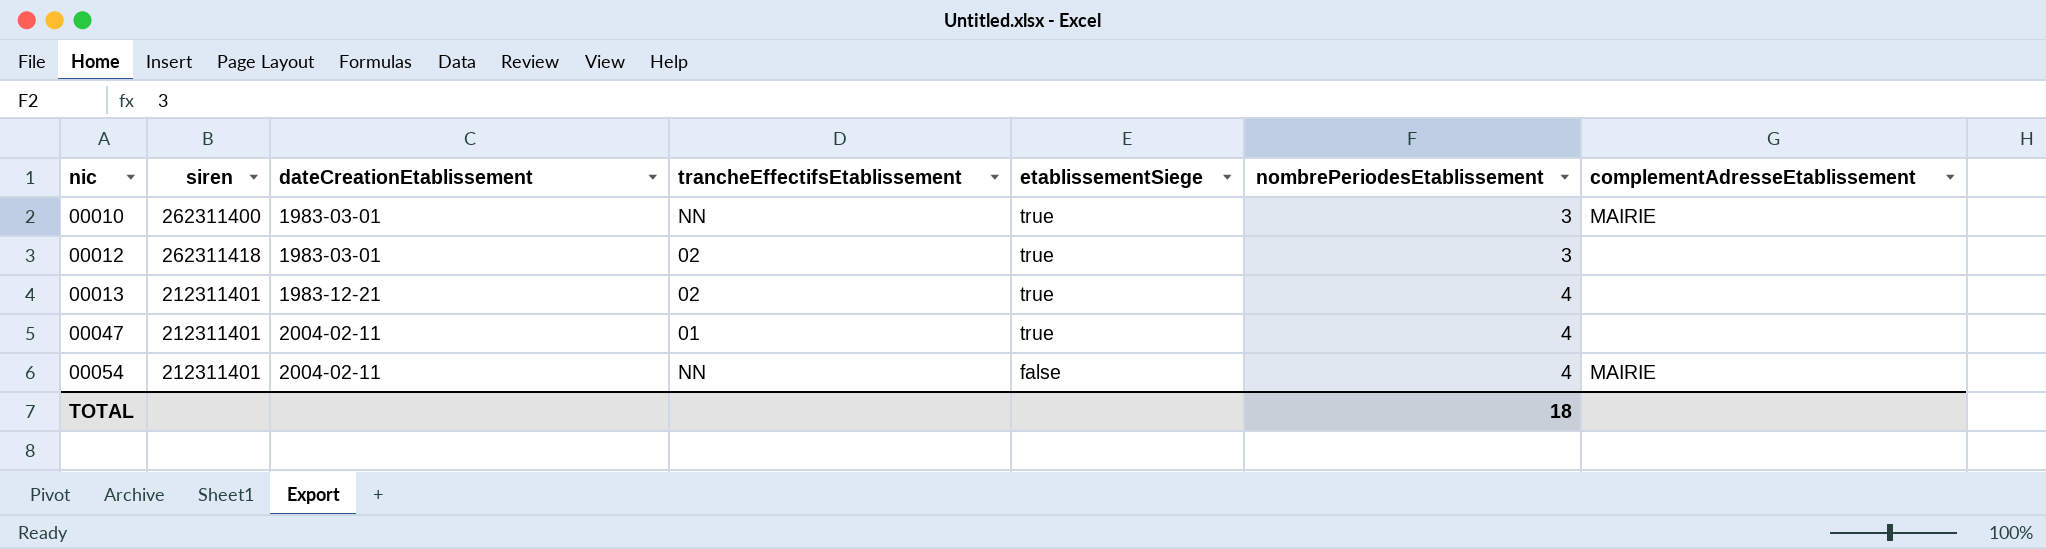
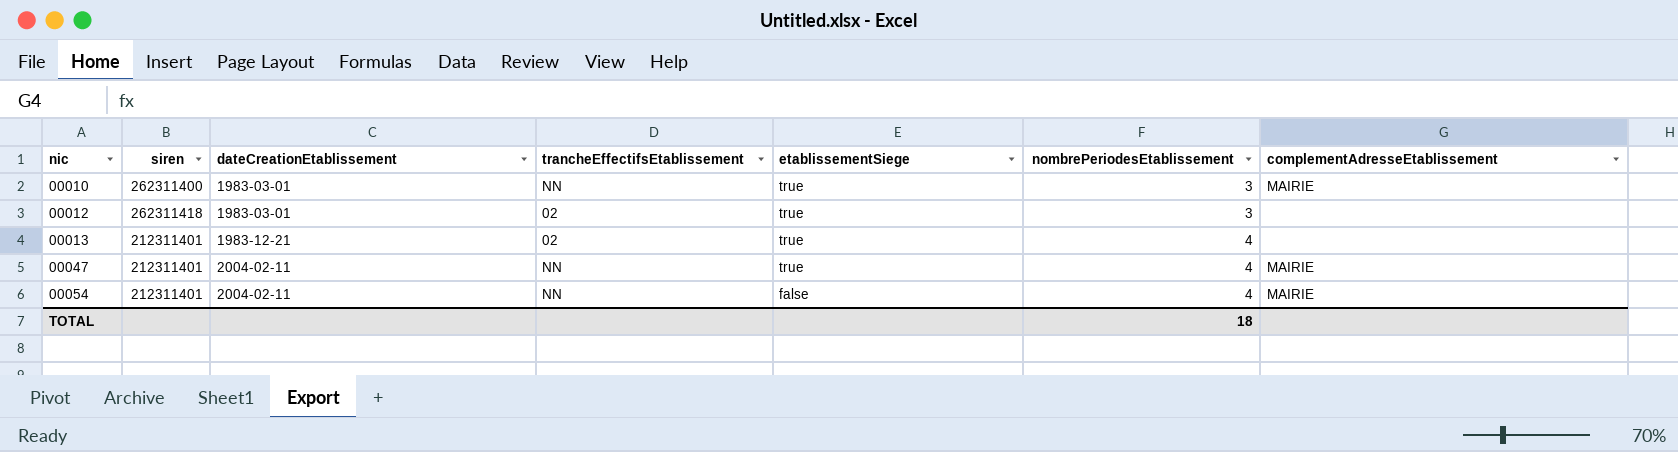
00047 | trancheEffectifsEtablissement: 01 -> NN
00047 | complementAdresseEtablissement: none -> MAIRIE

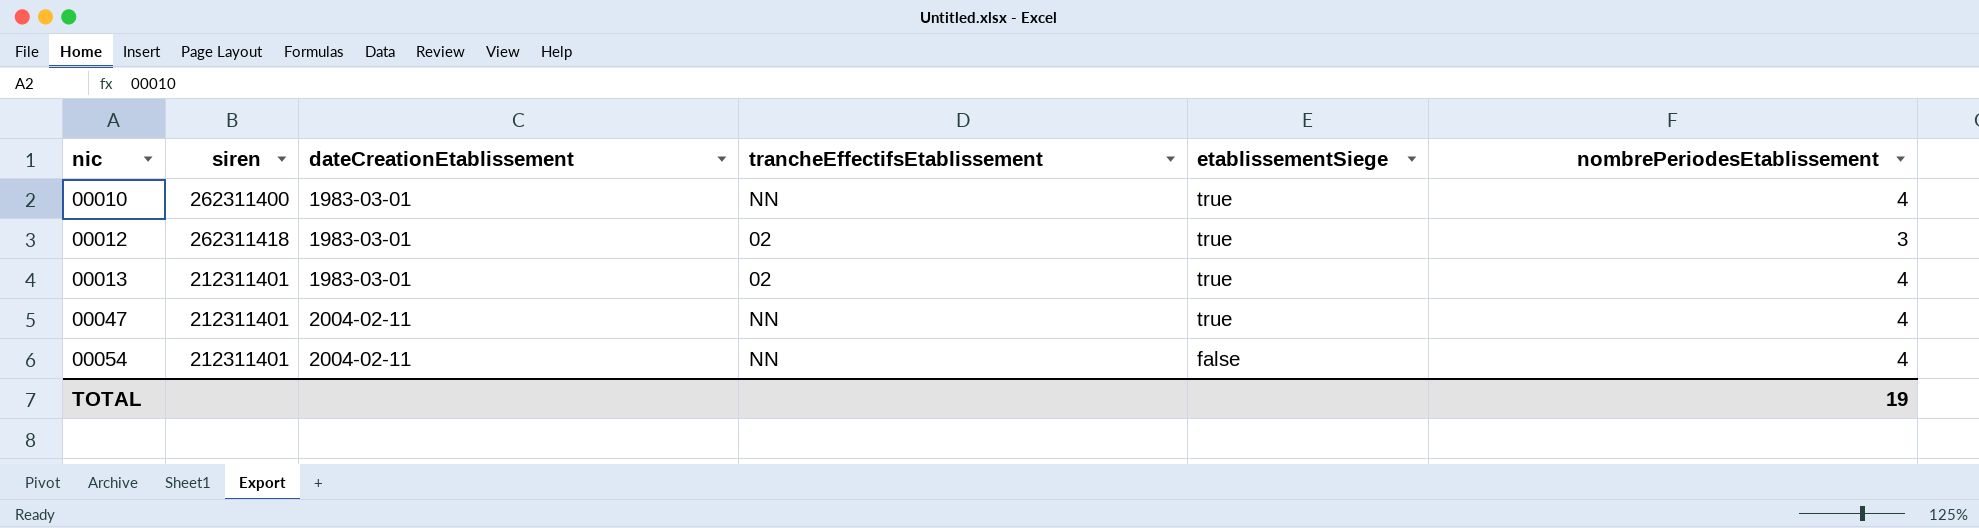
column complementAdresseEtablissement | position: 7 -> none
00010 | nombrePeriodesEtablissement: 3 -> 4
00013 | dateCreationEtablissement: 1983-12-21 -> 1983-03-01
TOTAL | nombrePeriodesEtablissement: 18 -> 19

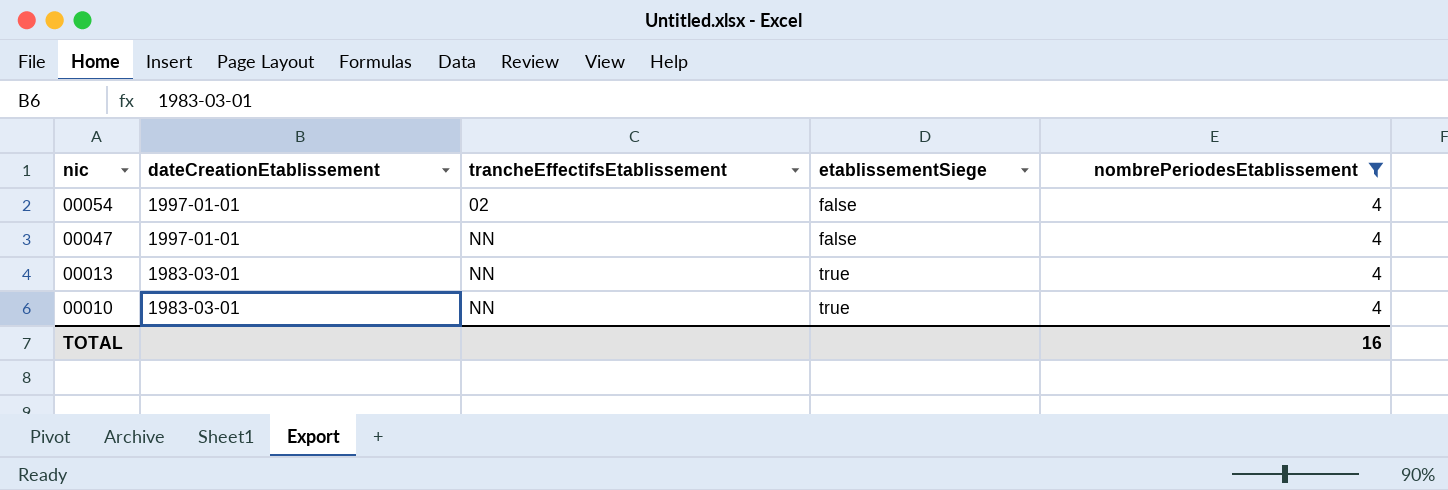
filter: none -> nombrePeriodesEtablissement = 4
row order: nic ascending -> nic descending
column siren | position: 2 -> none
00054 | dateCreationEtablissement: 2004-02-11 -> 1997-01-01
00054 | trancheEffectifsEtablissement: NN -> 02
00047 | dateCreationEtablissement: 2004-02-11 -> 1997-01-01
00047 | etablissementSiege: true -> false
00013 | trancheEffectifsEtablissement: 02 -> NN
TOTAL | nombrePeriodesEtablissement: 19 -> 16

